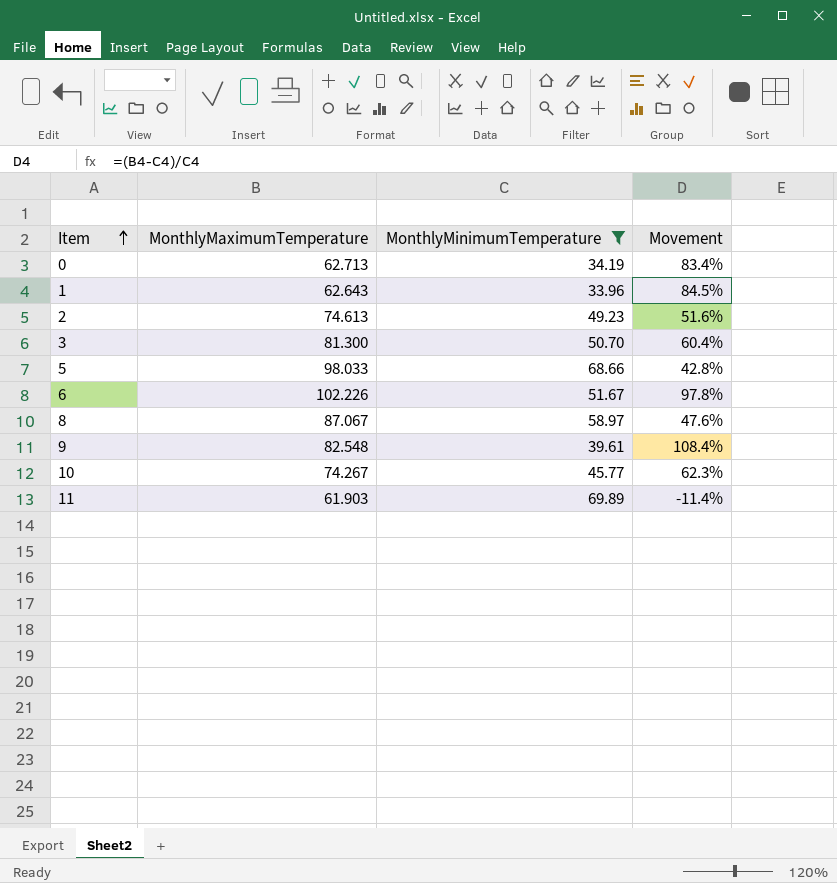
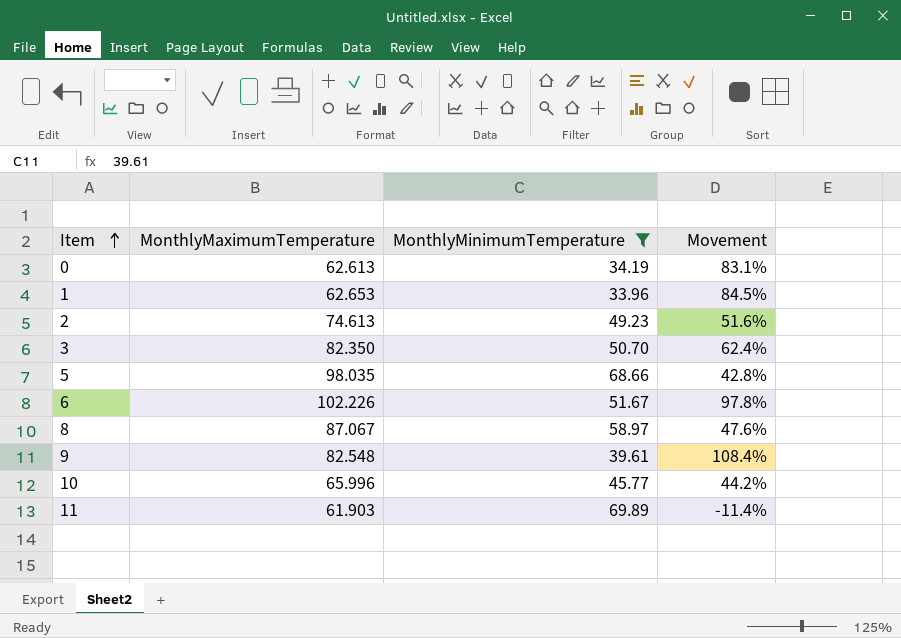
0 | MonthlyMaximumTemperature: 62.713 -> 62.613
0 | Movement: 83.4% -> 83.1%
1 | MonthlyMaximumTemperature: 62.643 -> 62.653
3 | MonthlyMaximumTemperature: 81.300 -> 82.350
3 | Movement: 60.4% -> 62.4%
5 | MonthlyMaximumTemperature: 98.033 -> 98.035
10 | MonthlyMaximumTemperature: 74.267 -> 65.996
10 | Movement: 62.3% -> 44.2%

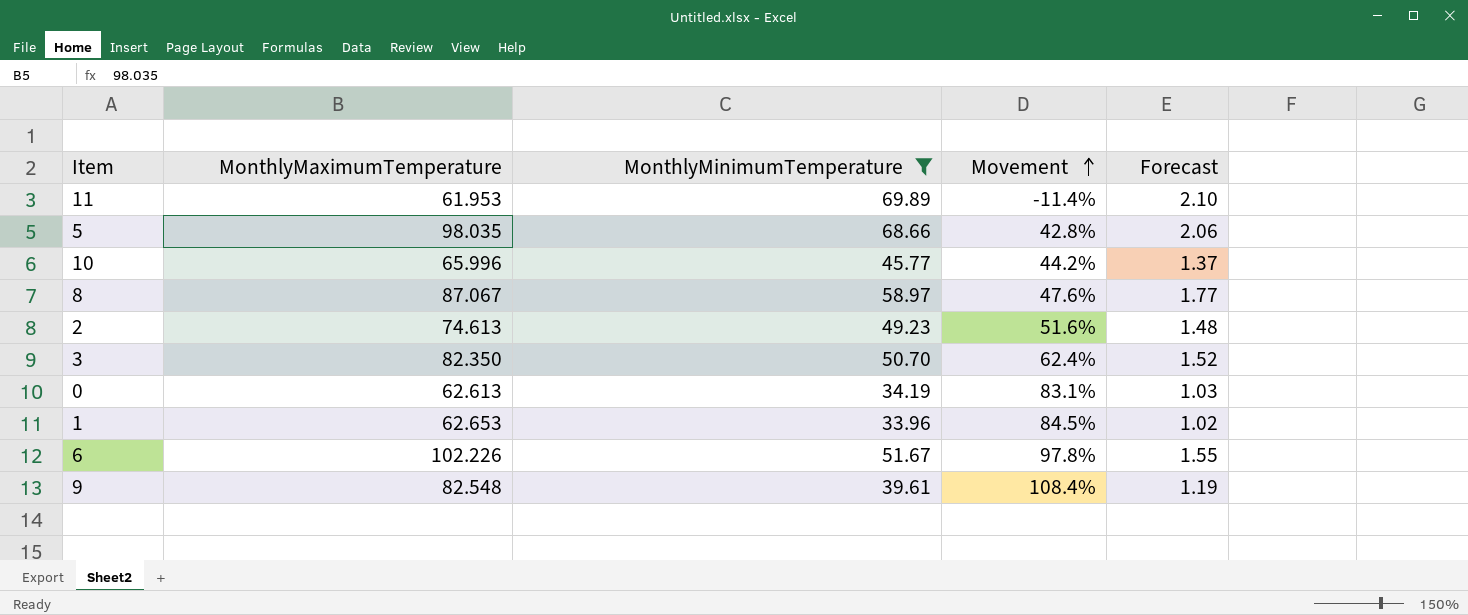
row order: Item ascending -> Movement ascending
column Forecast | formula: none -> [MonthlyMinimumTemperature] * 0.03
11 | MonthlyMaximumTemperature: 61.903 -> 61.953

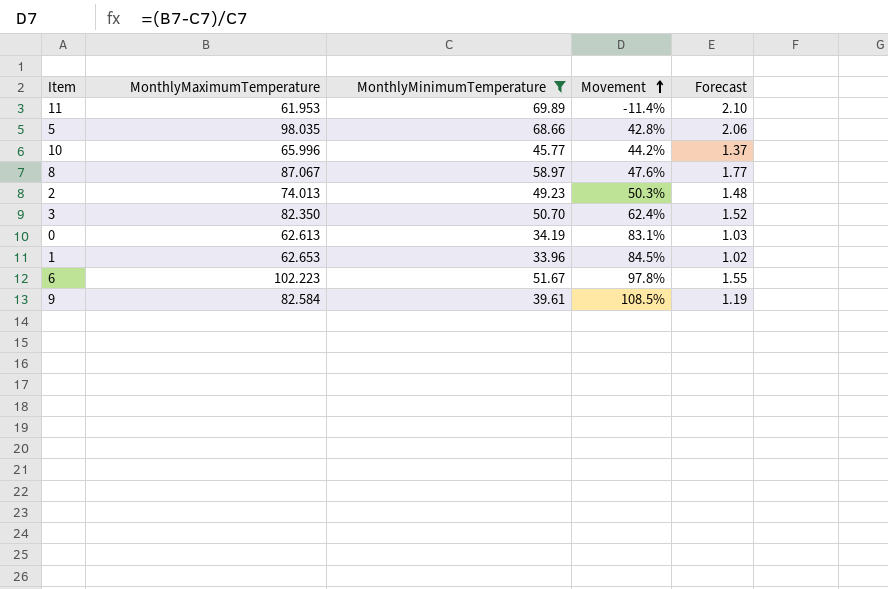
2 | MonthlyMaximumTemperature: 74.613 -> 74.013
2 | Movement: 51.6% -> 50.3%
6 | MonthlyMaximumTemperature: 102.226 -> 102.223
9 | MonthlyMaximumTemperature: 82.548 -> 82.584
9 | Movement: 108.4% -> 108.5%

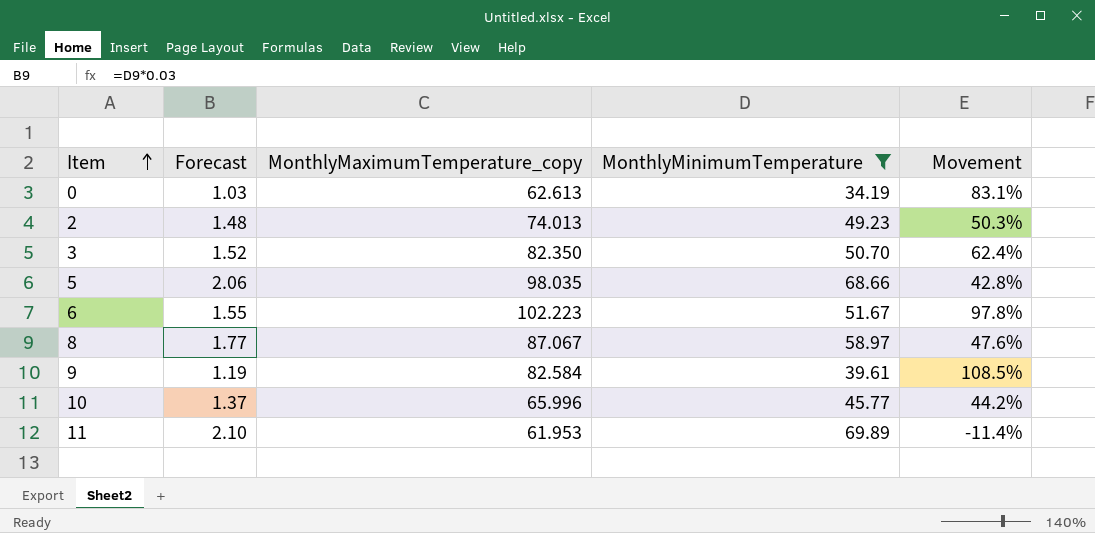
row order: Movement ascending -> Item ascending
column Forecast | position: 5 -> 2
column name: MonthlyMaximumTemperature -> MonthlyMaximumTemperature_copy
row 1: 62.653 | 33.96 | 84.5% | 1.02 -> none

